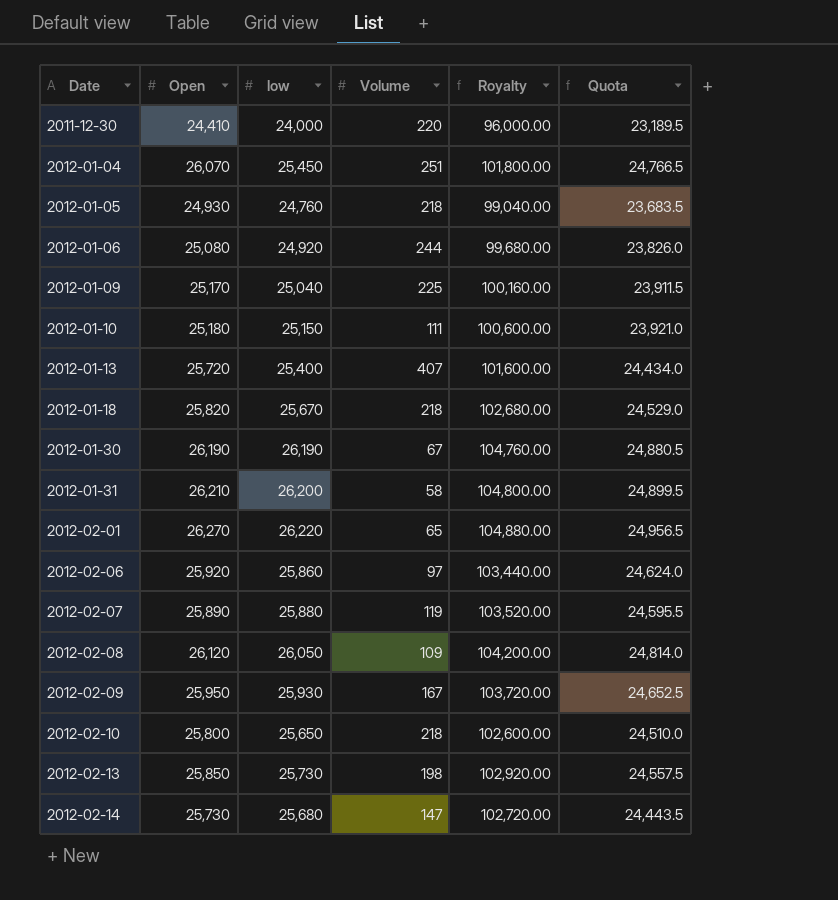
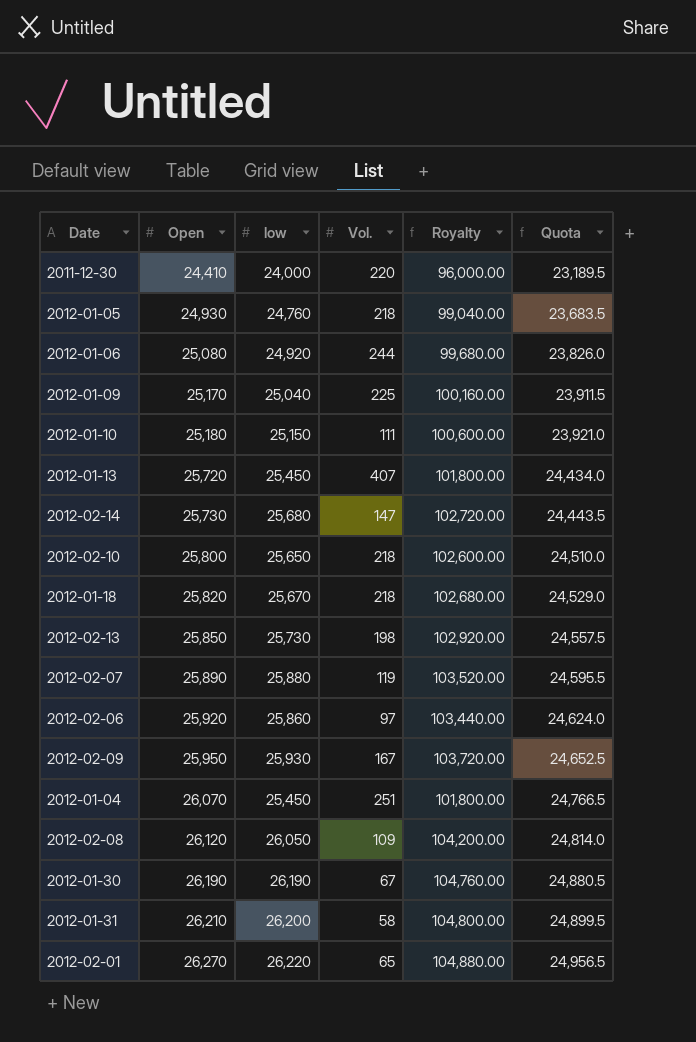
row order: Date ascending -> Open ascending
column name: Volume -> Vol.
2012-01-13 | low: 25,400 -> 25,450
2012-01-13 | Royalty: 101,600.00 -> 101,800.00

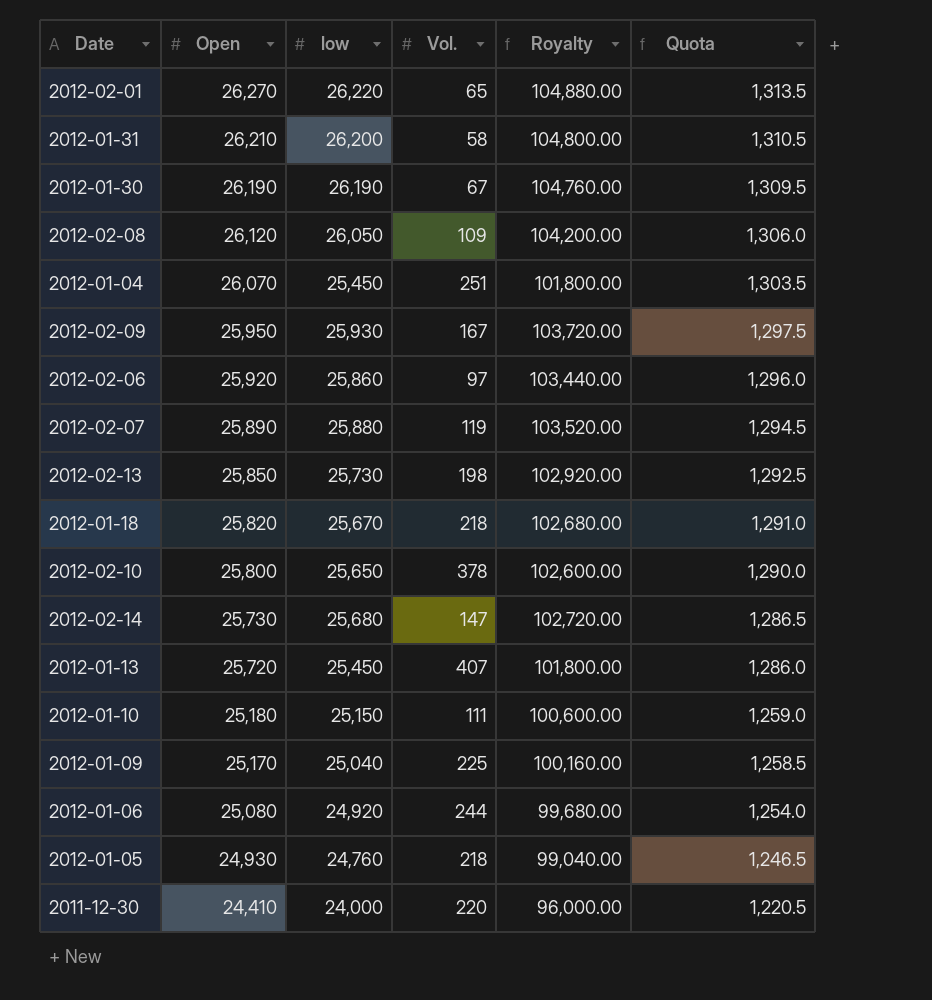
row order: Open ascending -> Open descending
column Quota | formula: [Open] * 0.95 -> [Open] * 0.05
2012-02-10 | Vol.: 218 -> 378

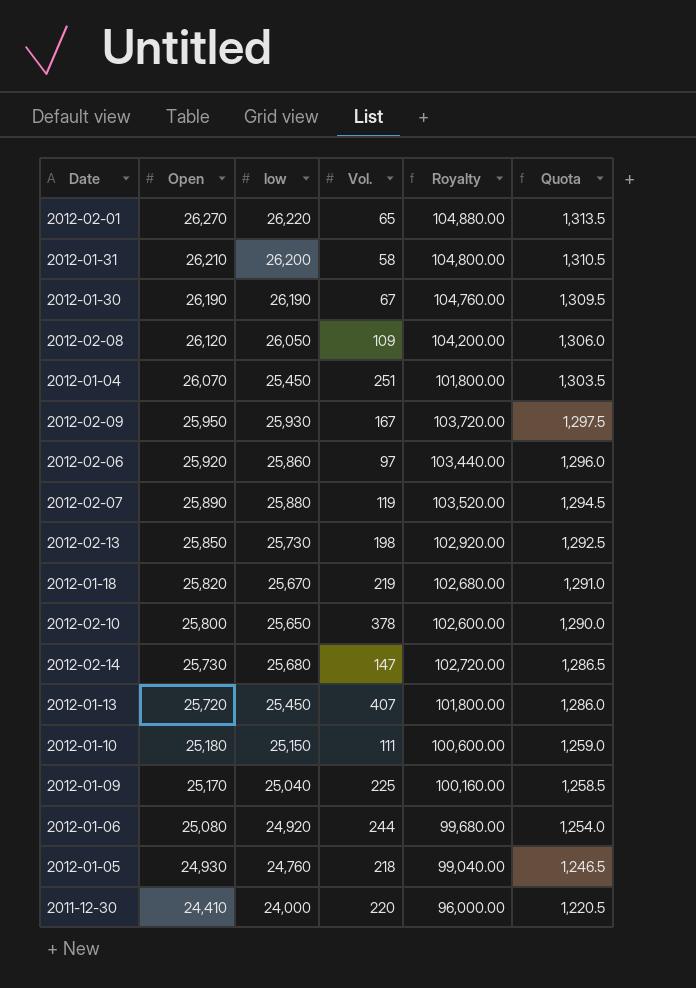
2012-01-18 | Vol.: 218 -> 219

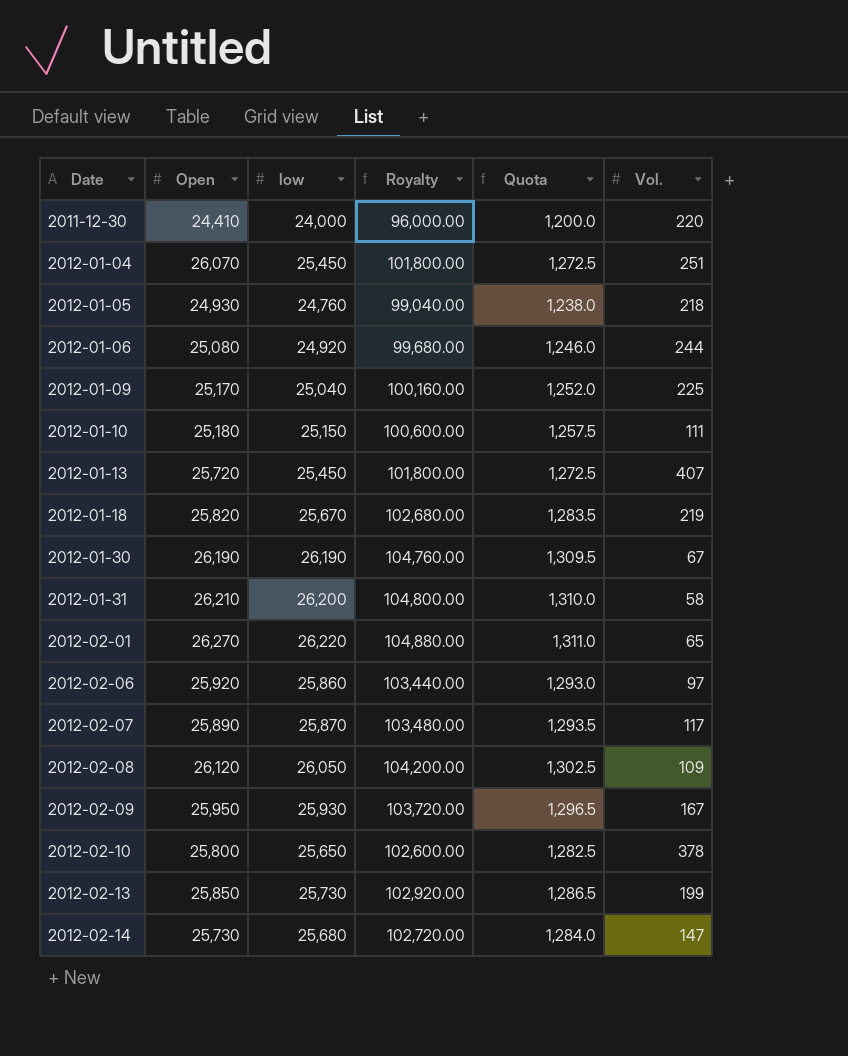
row order: Open descending -> Date ascending
column Quota | formula: [Open] * 0.05 -> [low] * 0.05
column Vol. | position: 4 -> 6
2012-02-07 | low: 25,880 -> 25,870
2012-02-07 | Royalty: 103,520.00 -> 103,480.00
2012-02-07 | Vol.: 119 -> 117
2012-02-13 | Vol.: 198 -> 199

